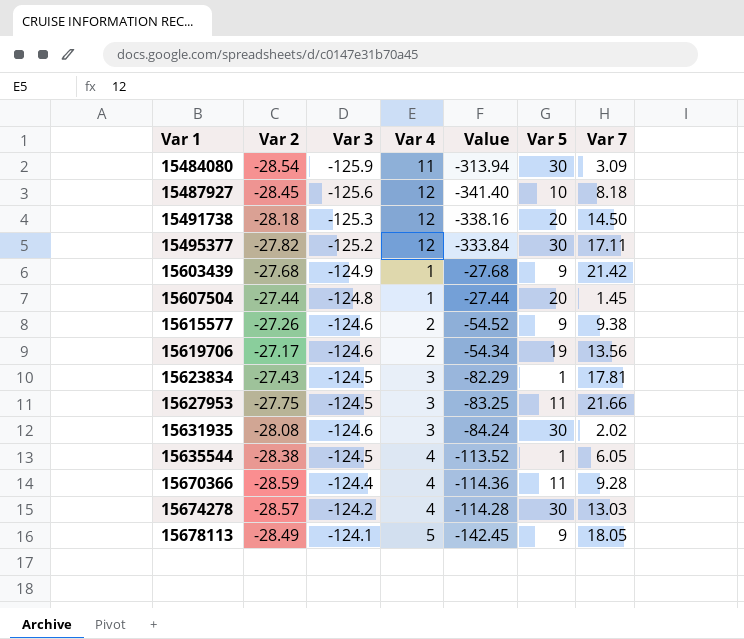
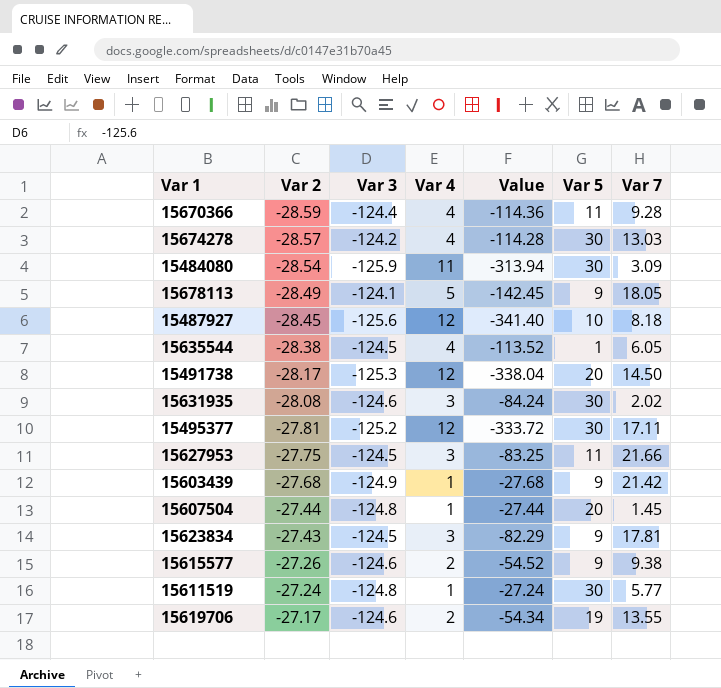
row order: Var 1 ascending -> Var 2 ascending
15491738 | Var 2: -28.18 -> -28.17
15491738 | Value: -338.16 -> -338.04
15495377 | Var 2: -27.82 -> -27.81
15495377 | Value: -333.84 -> -333.72
15623834 | Var 5: 1 -> 9
row 15611519: none -> -27.24 | -124.8 | 1 | -27.24 | 30 | 5.77
15619706 | Var 7: 13.56 -> 13.55

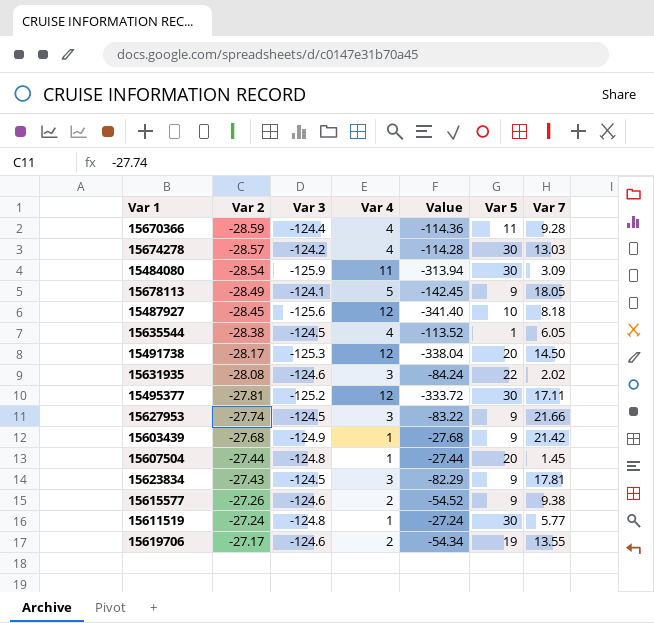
15631935 | Var 5: 30 -> 22
15627953 | Var 2: -27.75 -> -27.74
15627953 | Value: -83.25 -> -83.22
15627953 | Var 5: 11 -> 9

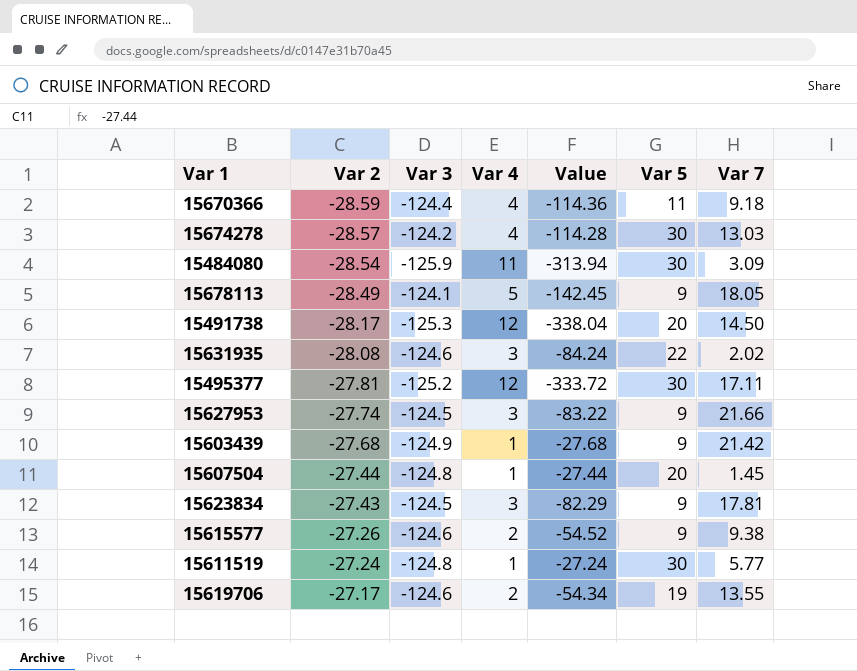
row 15487927: -28.45 | -125.6 | 12 | -341.40 | 10 | 8.18 -> none
row 15635544: -28.38 | -124.5 | 4 | -113.52 | 1 | 6.05 -> none
15670366 | Var 7: 9.28 -> 9.18

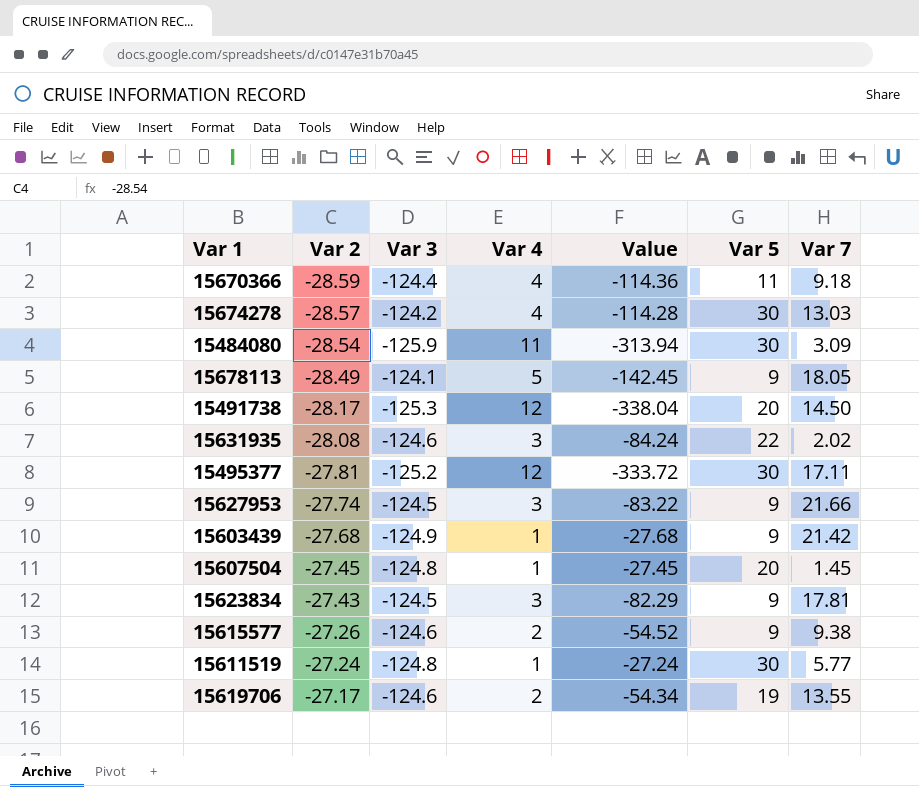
15607504 | Var 2: -27.44 -> -27.45
15607504 | Value: -27.44 -> -27.45

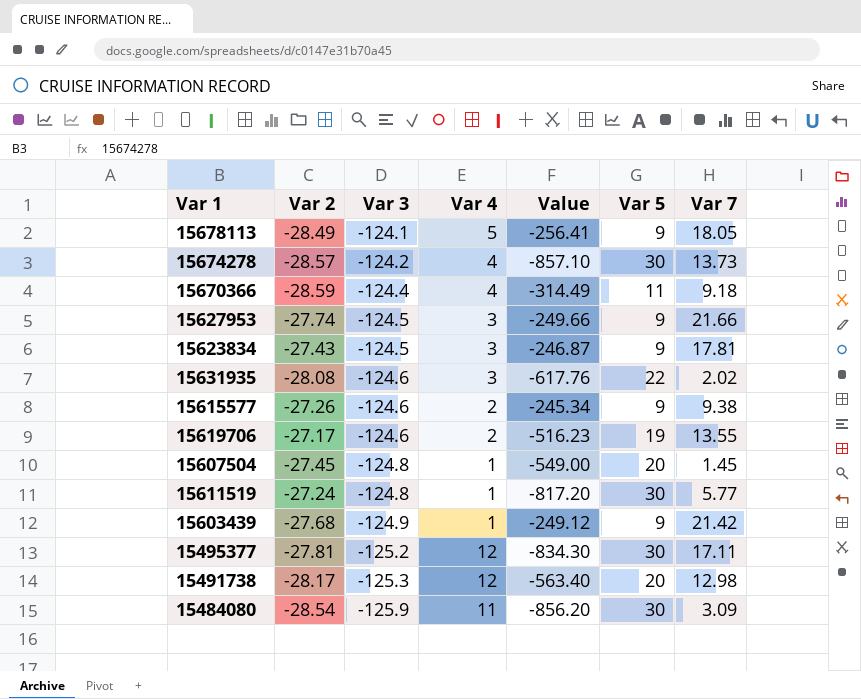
row order: Var 2 ascending -> Var 3 descending
column Value | formula: [Var 2] * [Var 4] -> [Var 2] * [Var 5]
15674278 | Var 7: 13.03 -> 13.73
15491738 | Var 7: 14.50 -> 12.98

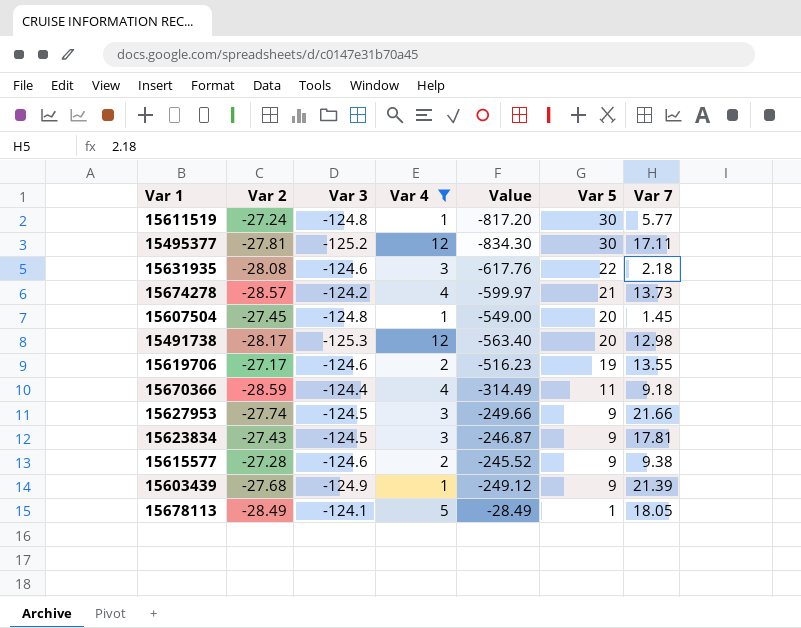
filter: none -> Var 4 != 11
row order: Var 3 descending -> Var 5 descending
15631935 | Var 7: 2.02 -> 2.18
15674278 | Value: -857.10 -> -599.97
15674278 | Var 5: 30 -> 21
15615577 | Var 2: -27.26 -> -27.28
15615577 | Value: -245.34 -> -245.52
15603439 | Var 7: 21.42 -> 21.39
15678113 | Value: -256.41 -> -28.49
15678113 | Var 5: 9 -> 1

